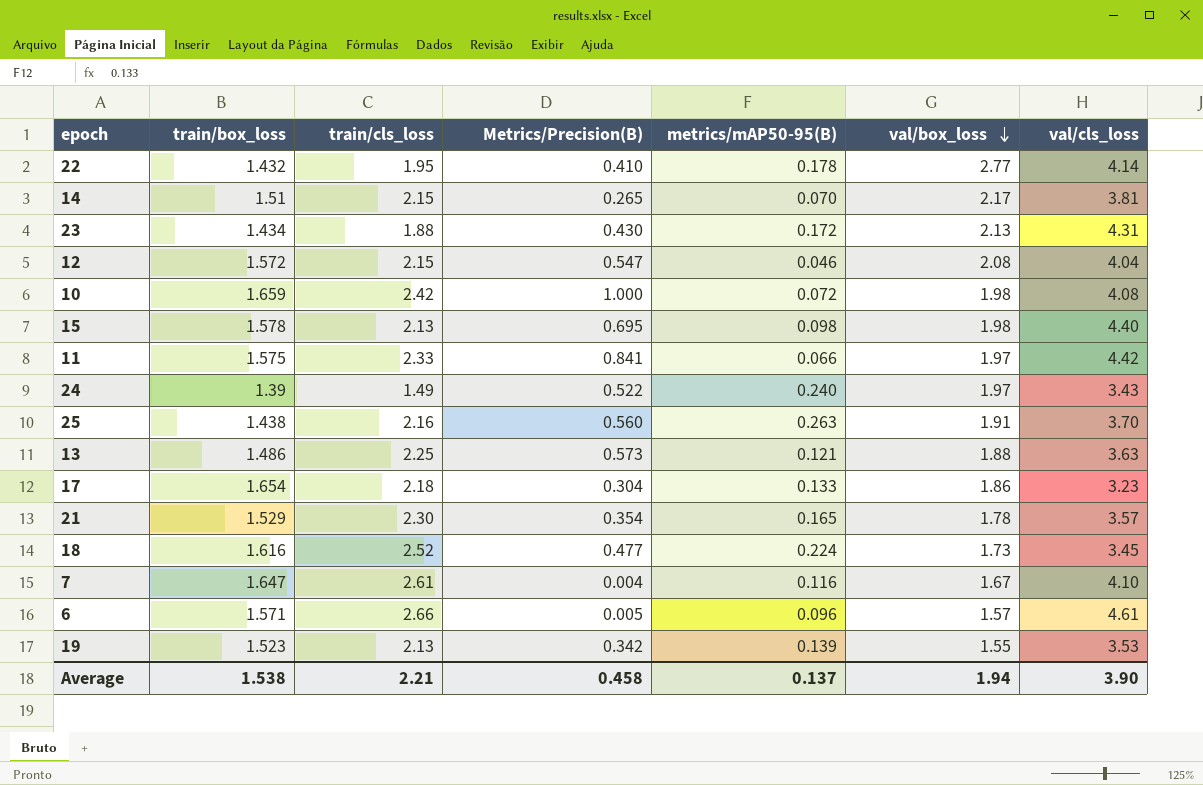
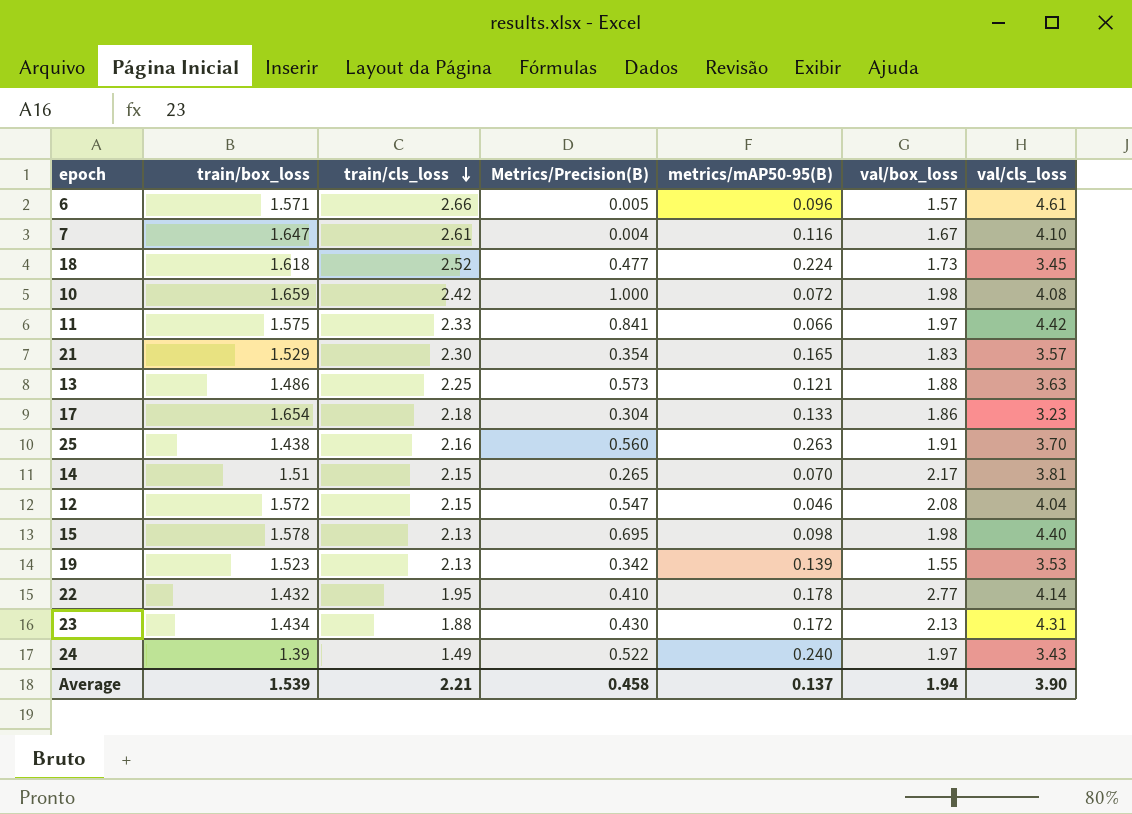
row order: val/box_loss descending -> train/cls_loss descending
18 | train/box_loss: 1.616 -> 1.618
21 | val/box_loss: 1.78 -> 1.83
Average | train/box_loss: 1.538 -> 1.539

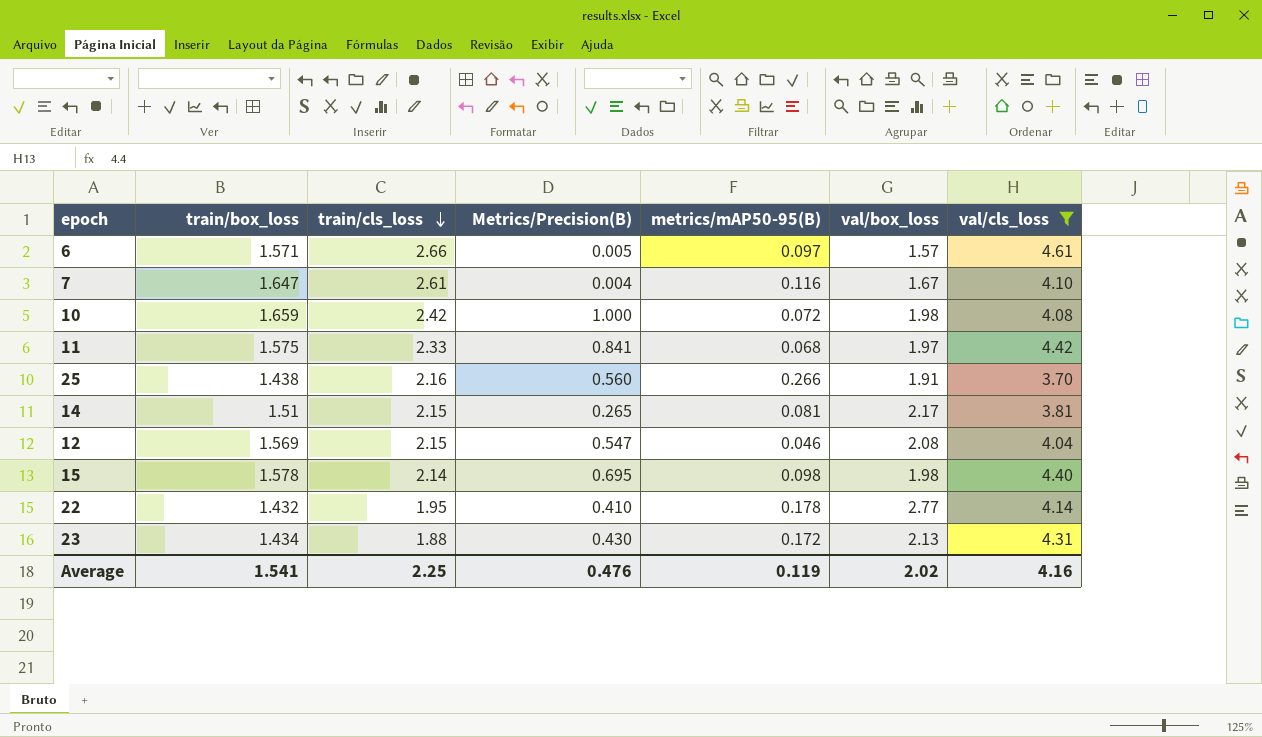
filter: none -> val/cls_loss >= 3.70
6 | metrics/mAP50-95(B): 0.096 -> 0.097
11 | metrics/mAP50-95(B): 0.066 -> 0.068
25 | metrics/mAP50-95(B): 0.263 -> 0.266
14 | metrics/mAP50-95(B): 0.070 -> 0.081
12 | train/box_loss: 1.572 -> 1.569
15 | train/cls_loss: 2.13 -> 2.14
Average | train/box_loss: 1.539 -> 1.541
Average | train/cls_loss: 2.21 -> 2.25
Average | Metrics/Precision(B): 0.458 -> 0.476
Average | metrics/mAP50-95(B): 0.137 -> 0.119
Average | val/box_loss: 1.94 -> 2.02
Average | val/cls_loss: 3.90 -> 4.16

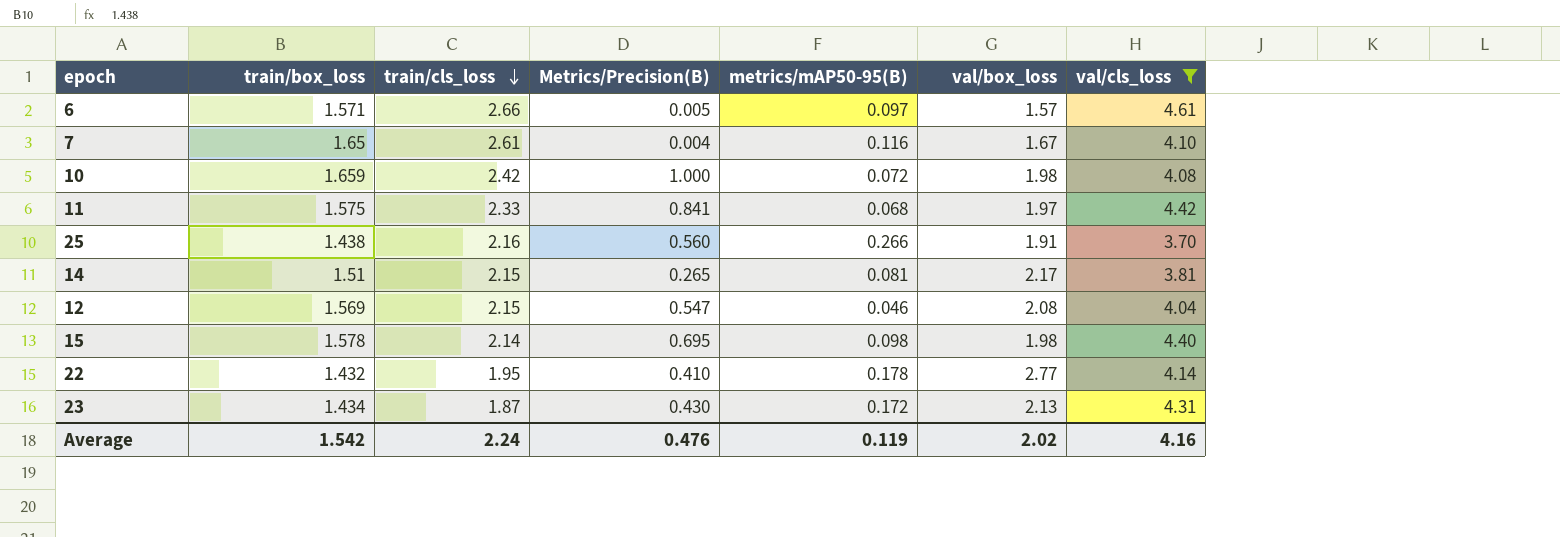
7 | train/box_loss: 1.647 -> 1.65
23 | train/cls_loss: 1.88 -> 1.87
Average | train/box_loss: 1.541 -> 1.542
Average | train/cls_loss: 2.25 -> 2.24

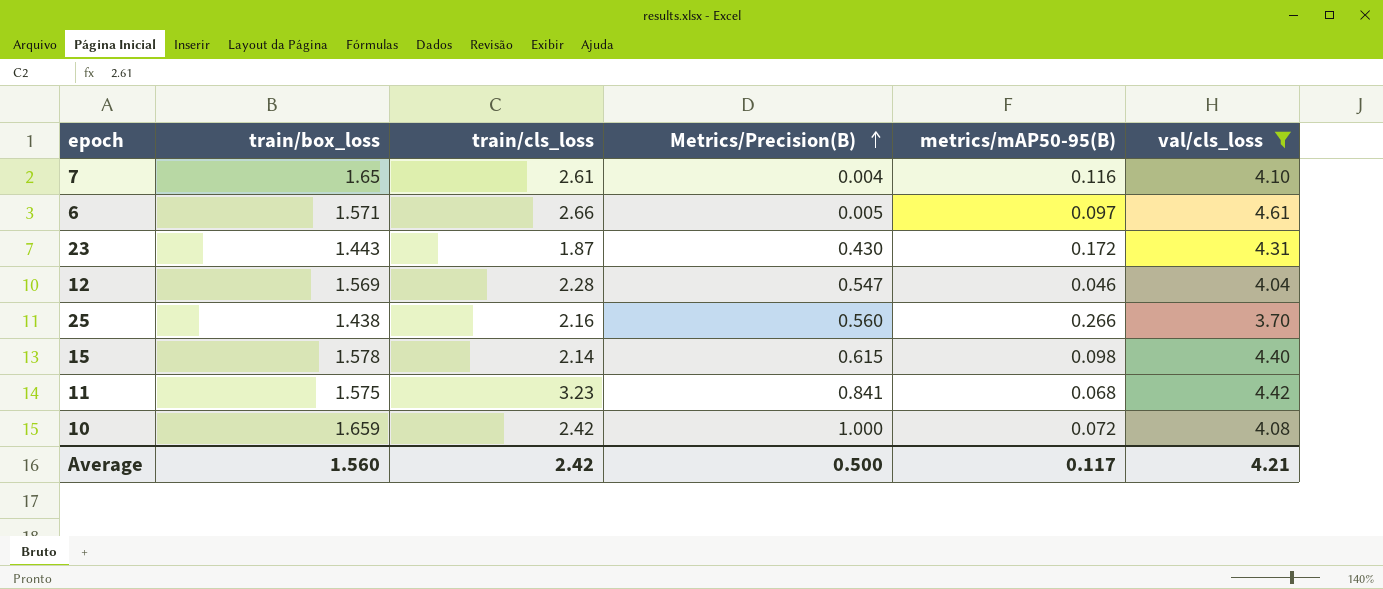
row order: train/cls_loss descending -> Metrics/Precision(B) ascending
column val/box_loss | position: 6 -> none
row 14: 1.51 | 2.15 | 0.265 | 0.081 | 2.17 | 3.81 -> none
row 22: 1.432 | 1.95 | 0.410 | 0.178 | 2.77 | 4.14 -> none
23 | train/box_loss: 1.434 -> 1.443
12 | train/cls_loss: 2.15 -> 2.28
15 | Metrics/Precision(B): 0.695 -> 0.615
11 | train/cls_loss: 2.33 -> 3.23
Average | train/box_loss: 1.542 -> 1.560
Average | train/cls_loss: 2.24 -> 2.42
Average | Metrics/Precision(B): 0.476 -> 0.500
Average | metrics/mAP50-95(B): 0.119 -> 0.117
Average | val/cls_loss: 4.16 -> 4.21

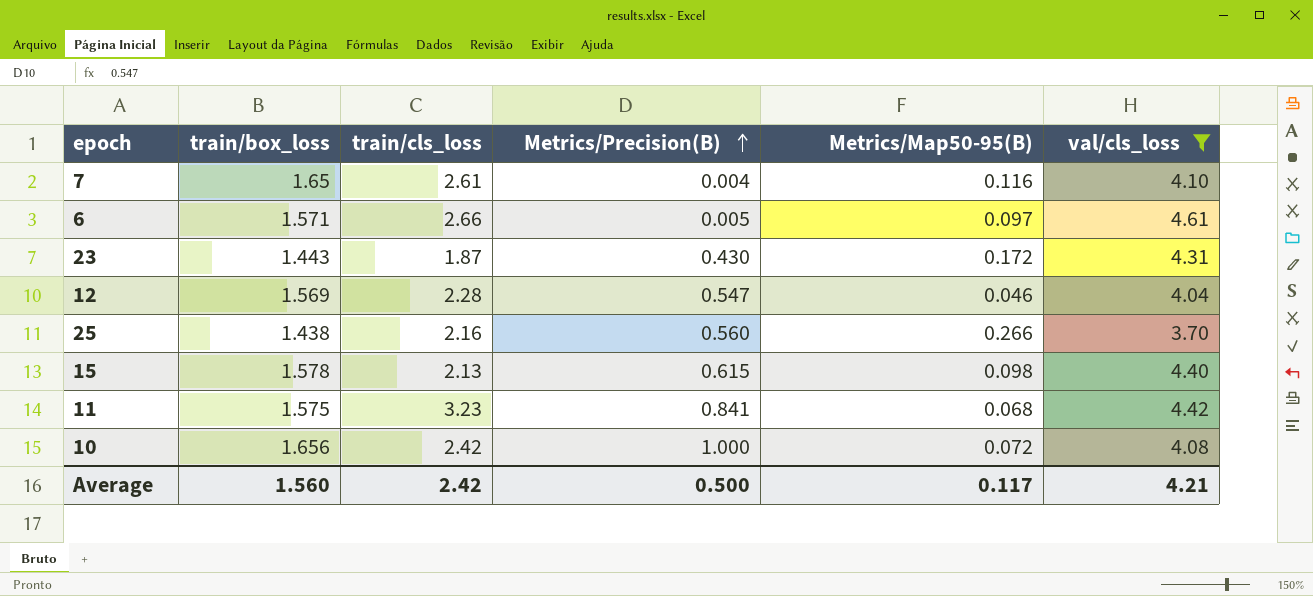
column name: metrics/mAP50-95(B) -> Metrics/Map50-95(B)
15 | train/cls_loss: 2.14 -> 2.13
10 | train/box_loss: 1.659 -> 1.656

